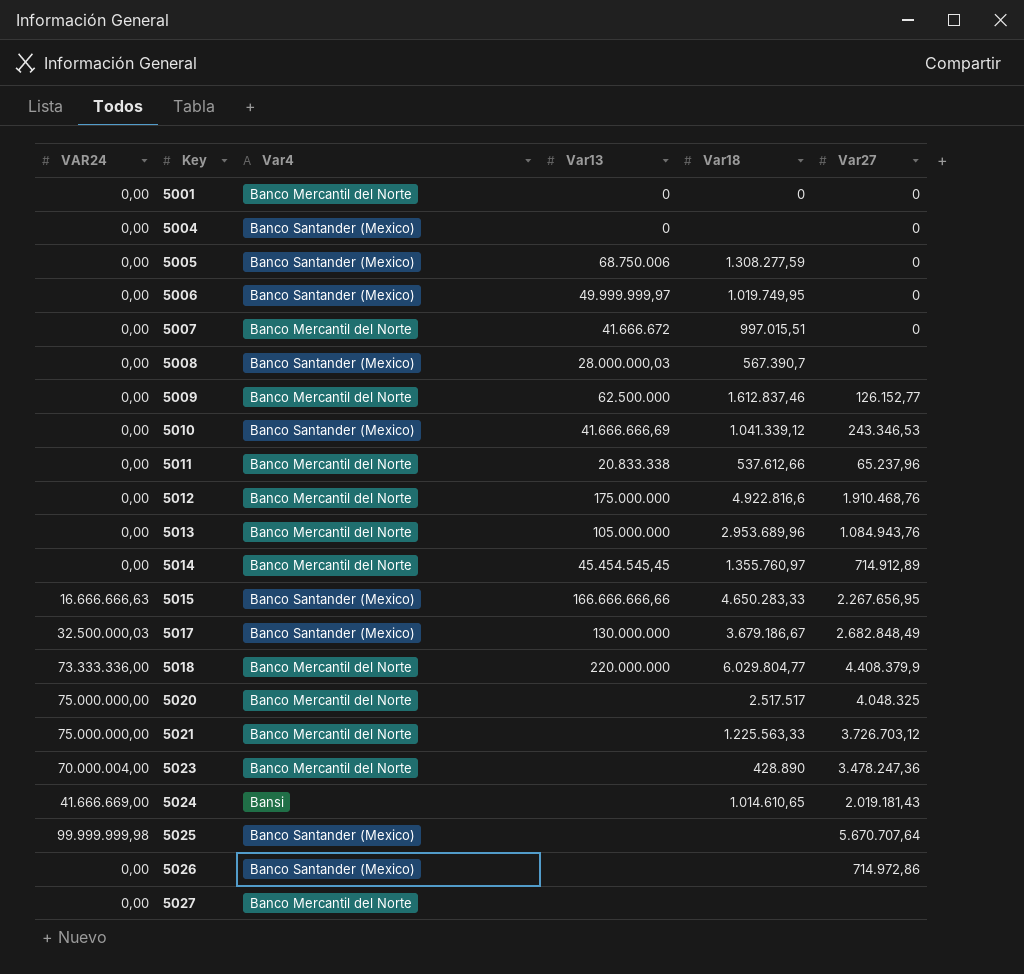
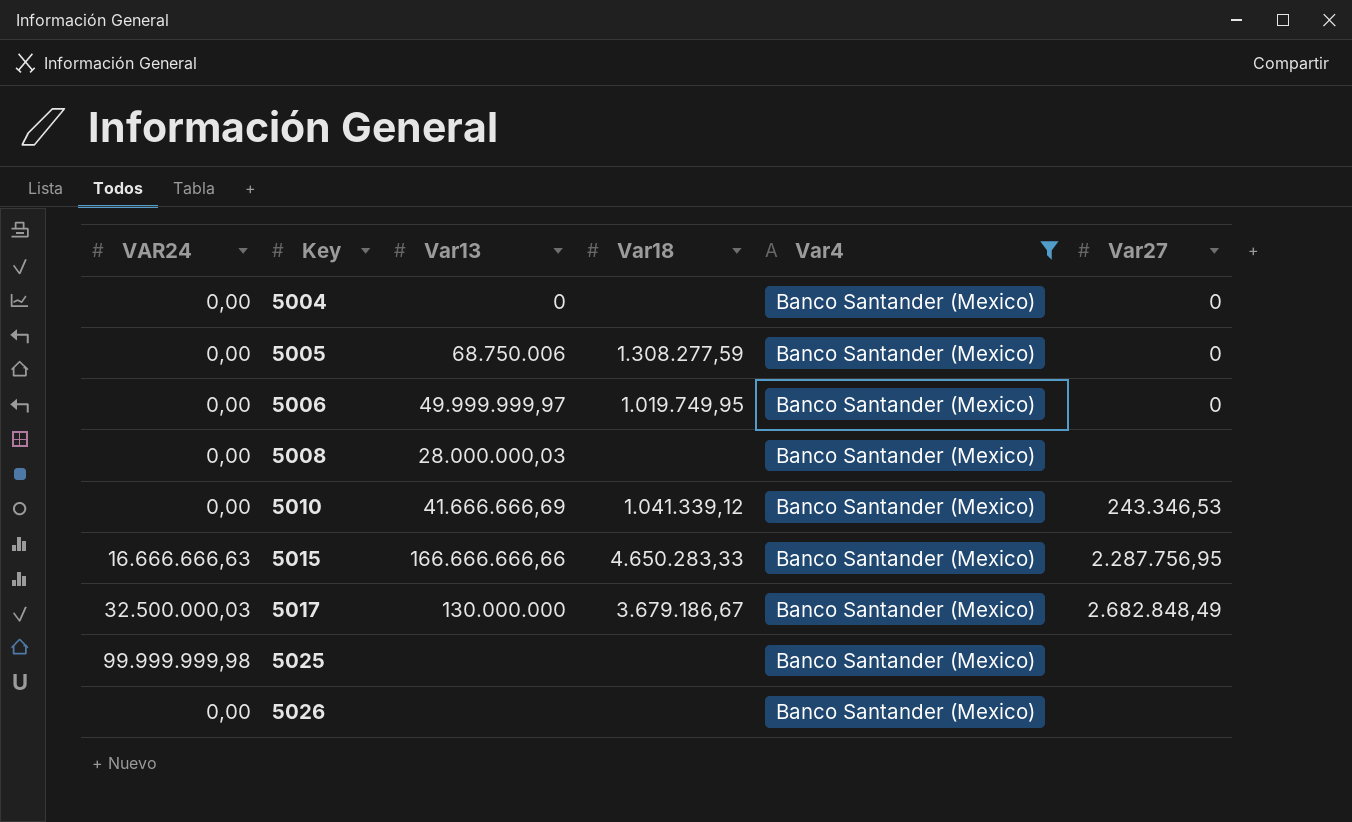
filter: none -> Var4 = Banco Santander (Mexico)
column Var4 | position: 3 -> 5
5008 | Var18: 567.390,7 -> none
5015 | Var27: 2.267.656,95 -> 2.287.756,95
5025 | Var27: 5.670.707,64 -> none
5026 | Var27: 714.972,86 -> none

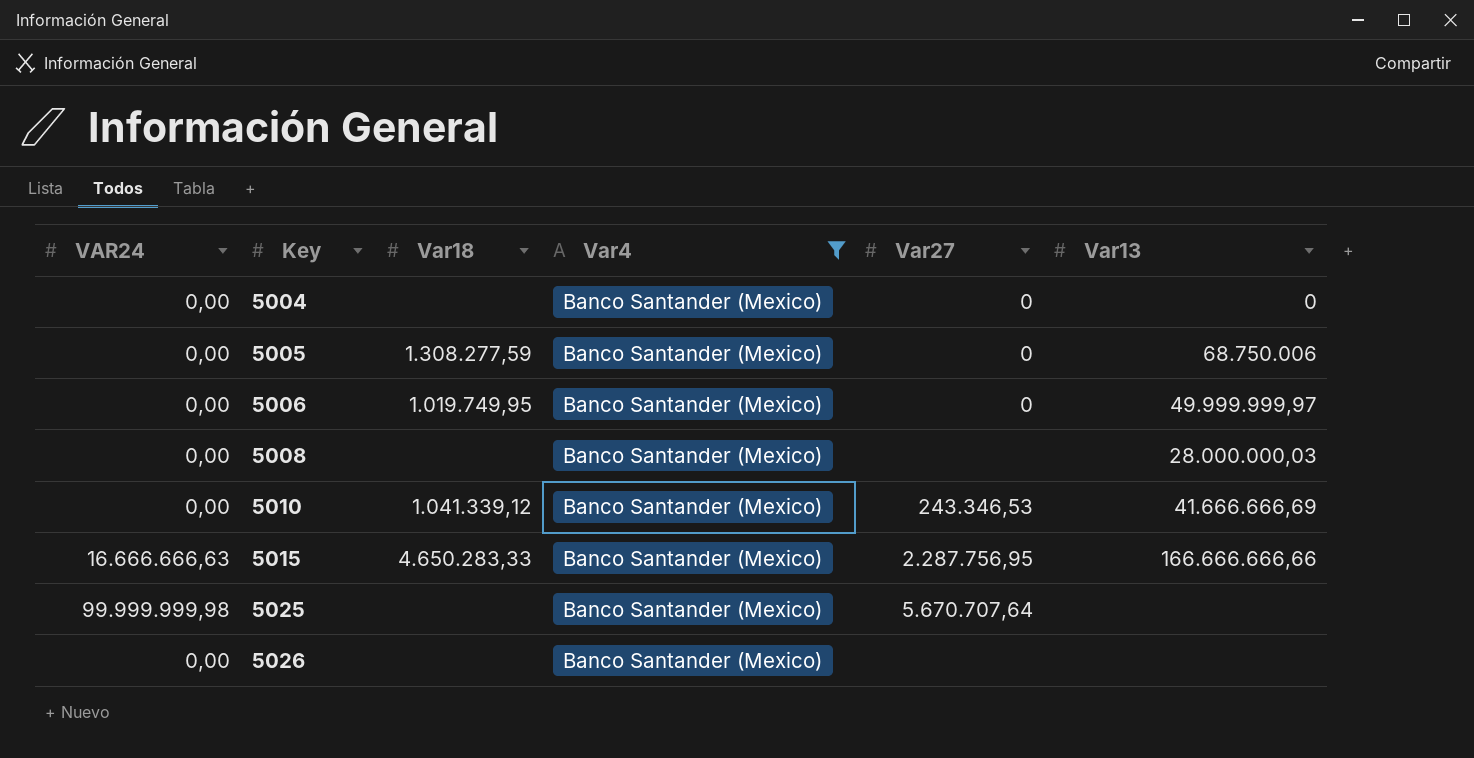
column Var13 | position: 3 -> 6
row 5017: 32.500.000,03 | 130.000.000 | 3.679.186,67 | Banco Santander (Mexico) | 2.682.848,49 -> none
5025 | Var27: none -> 5.670.707,64

